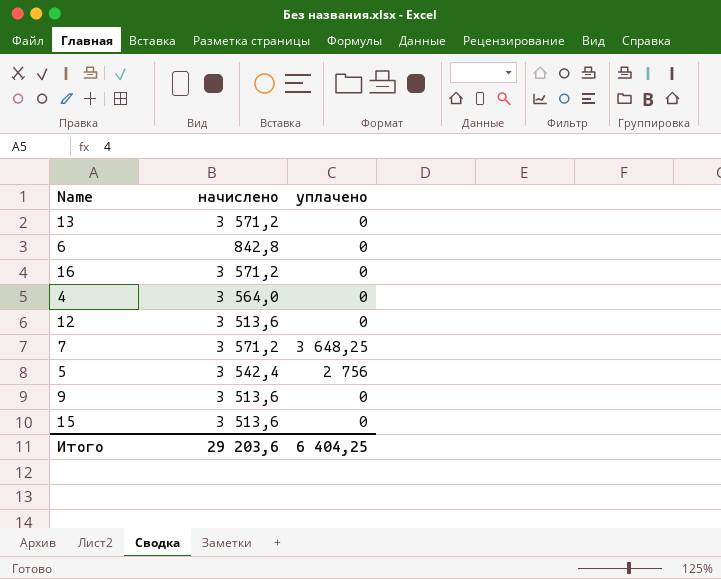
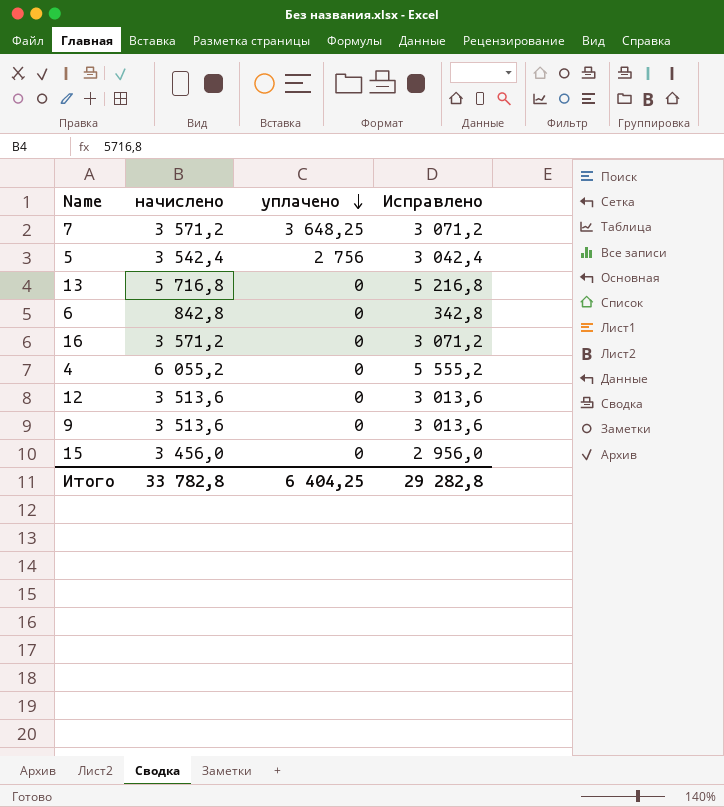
row order: none -> уплачено descending
column Исправлено | formula: none -> [начислено] - 500
13 | начислено: 3 571,2 -> 5 716,8
4 | начислено: 3 564,0 -> 6 055,2
15 | начислено: 3 513,6 -> 3 456,0
Итого | начислено: 29 203,6 -> 33 782,8

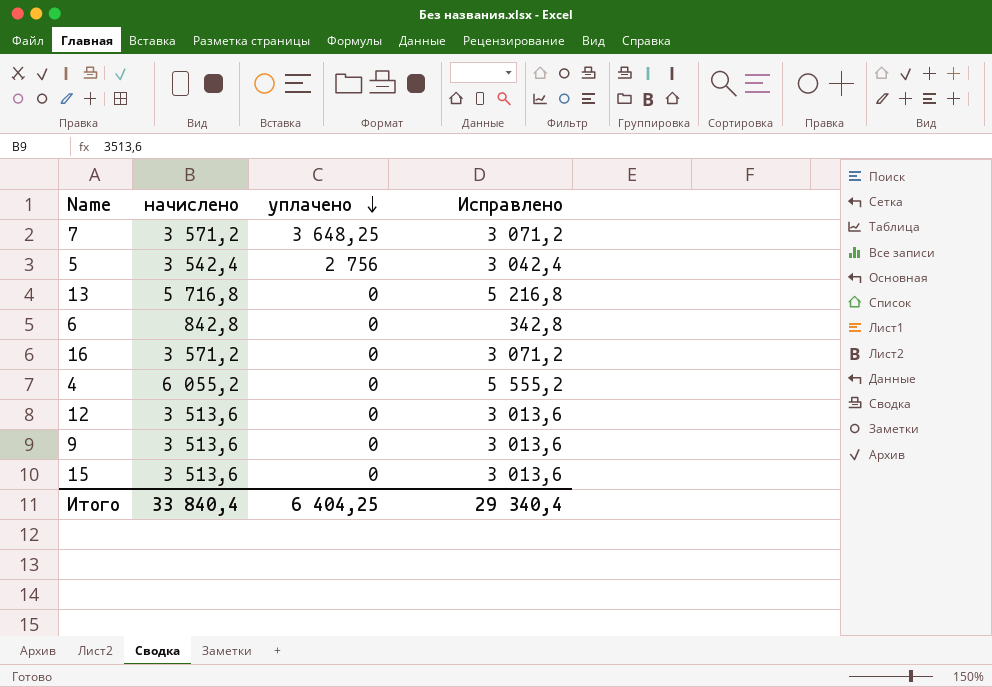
15 | начислено: 3 456,0 -> 3 513,6
15 | Исправлено: 2 956,0 -> 3 013,6
Итого | начислено: 33 782,8 -> 33 840,4
Итого | Исправлено: 29 282,8 -> 29 340,4

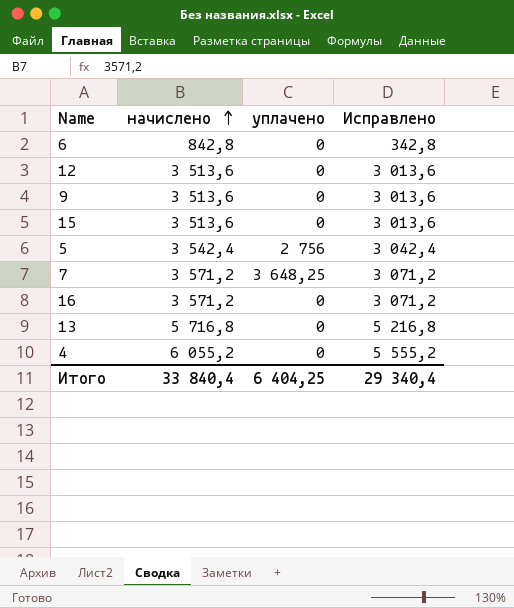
row order: уплачено descending -> начислено ascending

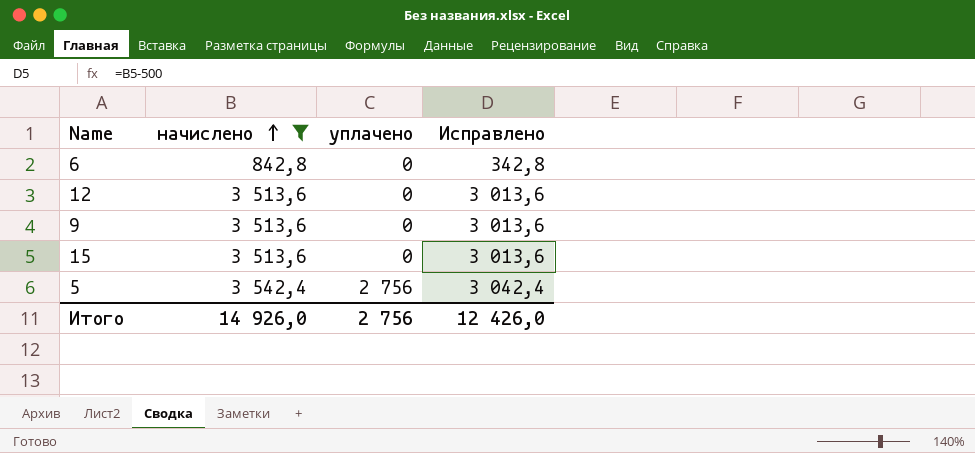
filter: none -> начислено <= 3 542,4
Итого | начислено: 33 840,4 -> 14 926,0
Итого | уплачено: 6 404,25 -> 2 756
Итого | Исправлено: 29 340,4 -> 12 426,0

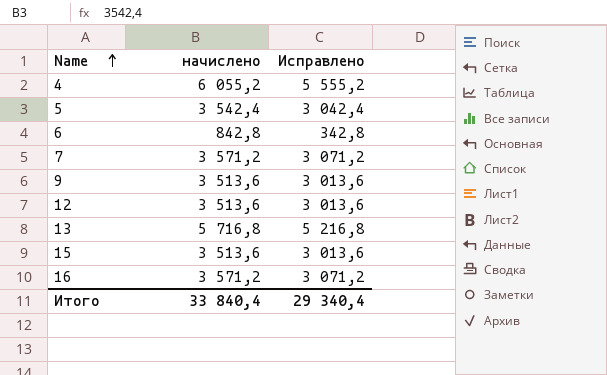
filter: начислено <= 3 542,4 -> none
row order: начислено ascending -> Name ascending
column уплачено | position: 3 -> none
Итого | начислено: 14 926,0 -> 33 840,4
Итого | Исправлено: 12 426,0 -> 29 340,4

